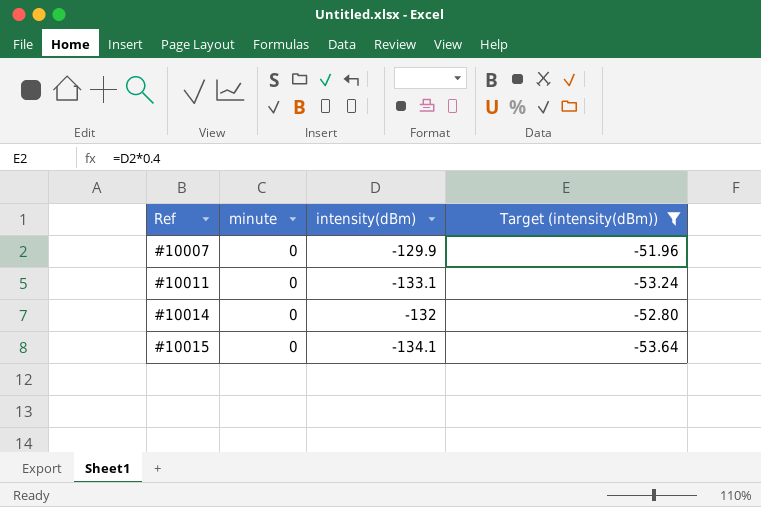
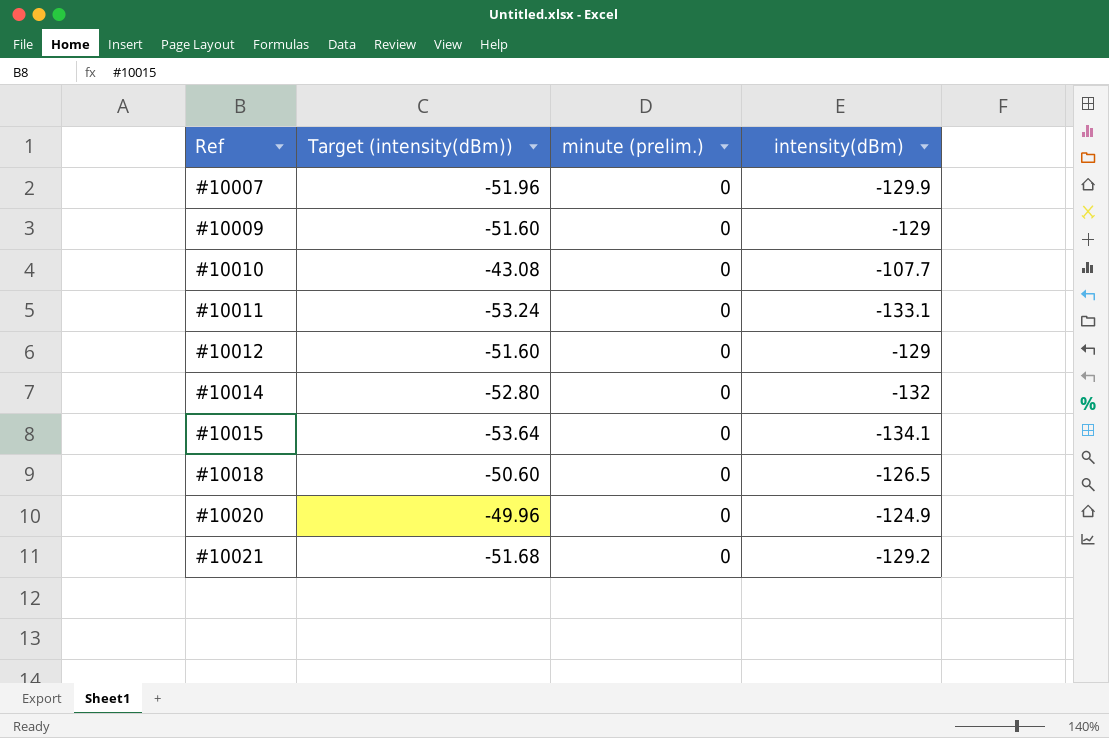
filter: Target (intensity(dBm)) <= -51.96 -> none
column Target (intensity(dBm)) | position: 4 -> 2
column name: minute -> minute (prelim.)

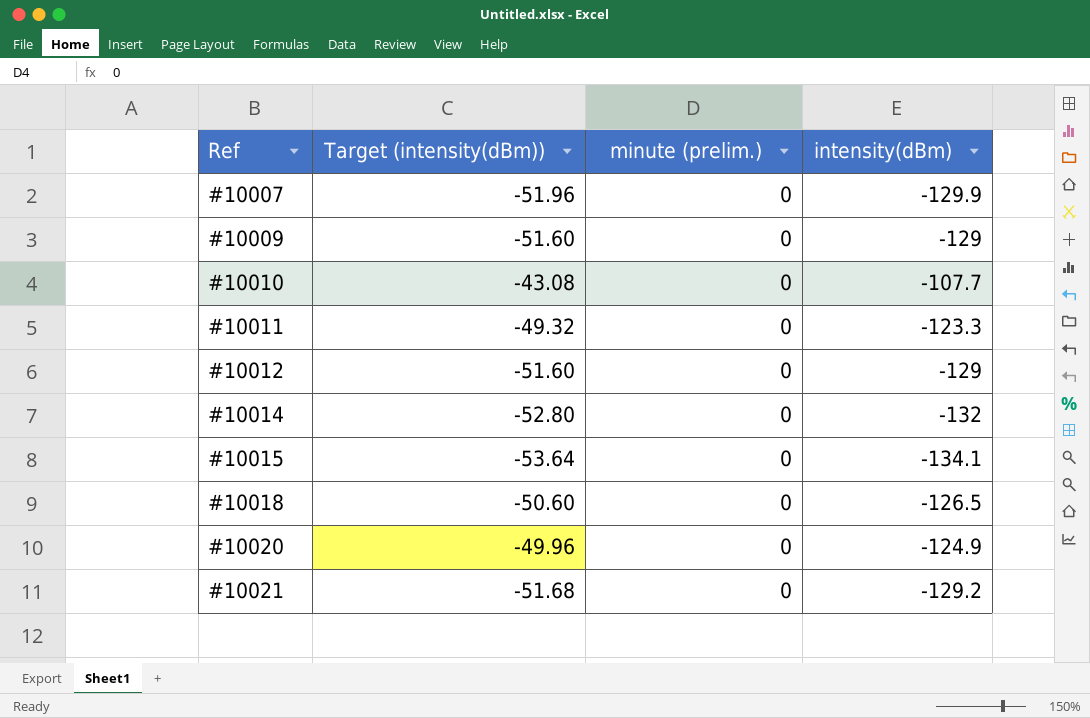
#10011 | Target (intensity(dBm)): -53.24 -> -49.32
#10011 | intensity(dBm): -133.1 -> -123.3

